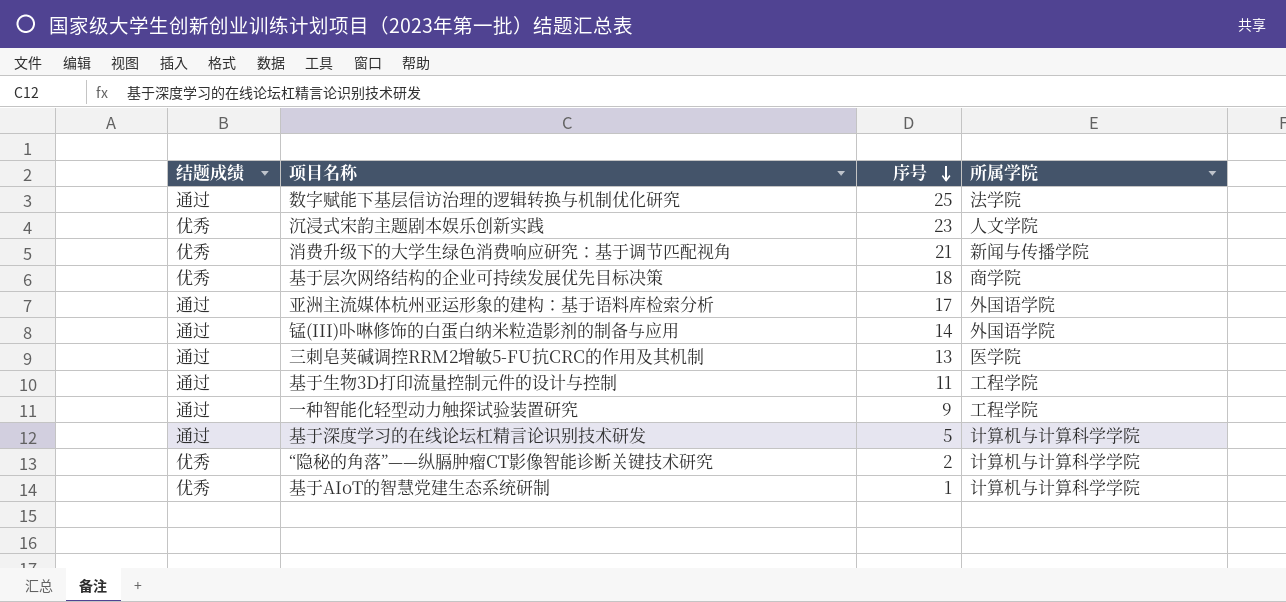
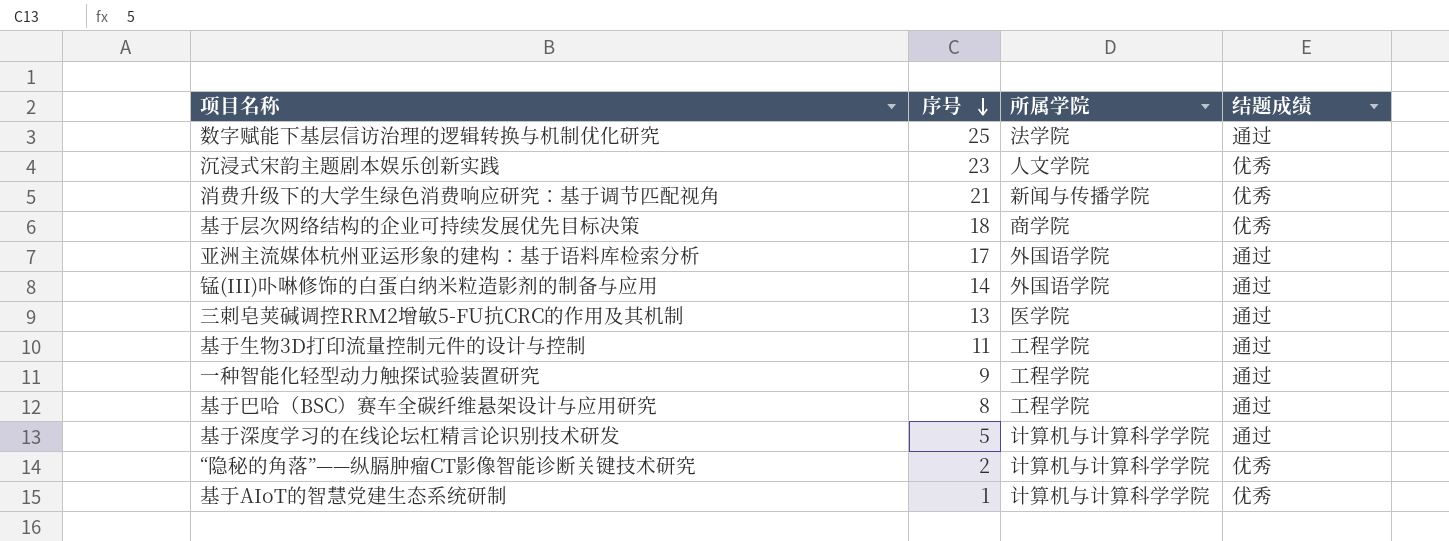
column 结题成绩 | position: 1 -> 4
row 基于巴哈（BSC）赛车全碳纤维悬架设计与应用研究: none -> 8 | 工程学院 | 通过

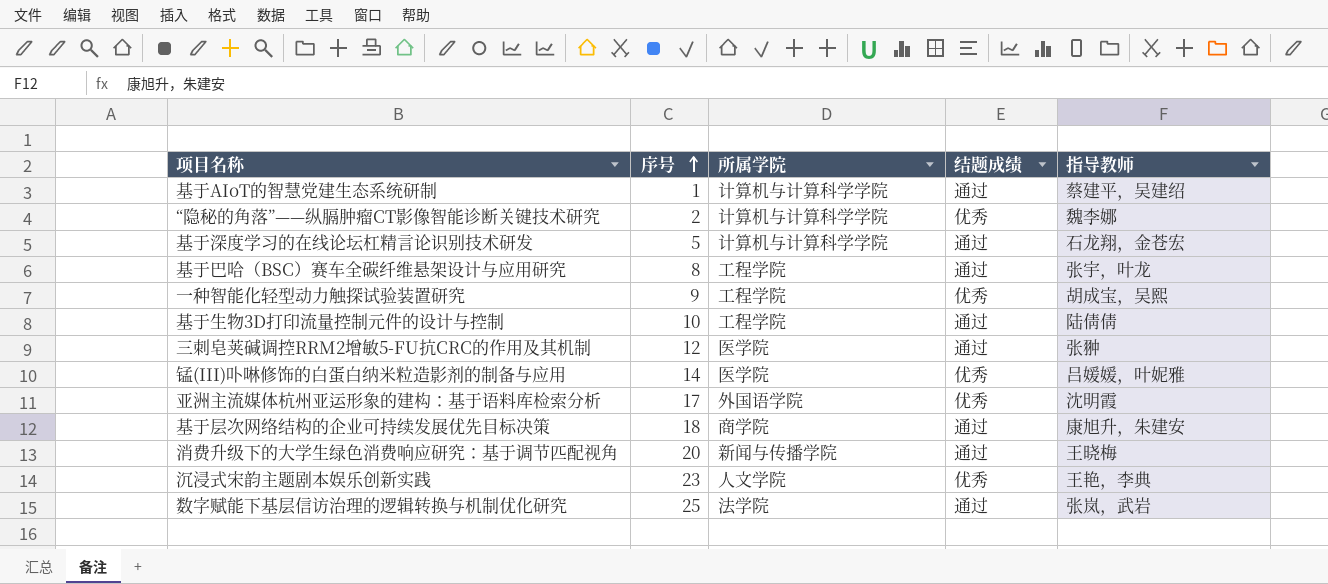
row order: 序号 descending -> 序号 ascending
column 指导教师 | position: none -> 5
基于AIoT的智慧党建生态系统研制 | 结题成绩: 优秀 -> 通过
一种智能化轻型动力触探试验装置研究 | 结题成绩: 通过 -> 优秀
基于生物3D打印流量控制元件的设计与控制 | 序号: 11 -> 10
三刺皂荚碱调控RRM2增敏5-FU抗CRC的作用及其机制 | 序号: 13 -> 12
锰(III)卟啉修饰的白蛋白纳米粒造影剂的制备与应用 | 所属学院: 外国语学院 -> 医学院
锰(III)卟啉修饰的白蛋白纳米粒造影剂的制备与应用 | 结题成绩: 通过 -> 优秀
亚洲主流媒体杭州亚运形象的建构：基于语料库检索分析 | 结题成绩: 通过 -> 优秀
基于层次网络结构的企业可持续发展优先目标决策 | 结题成绩: 优秀 -> 通过
消费升级下的大学生绿色消费响应研究：基于调节匹配视角 | 序号: 21 -> 20
消费升级下的大学生绿色消费响应研究：基于调节匹配视角 | 结题成绩: 优秀 -> 通过

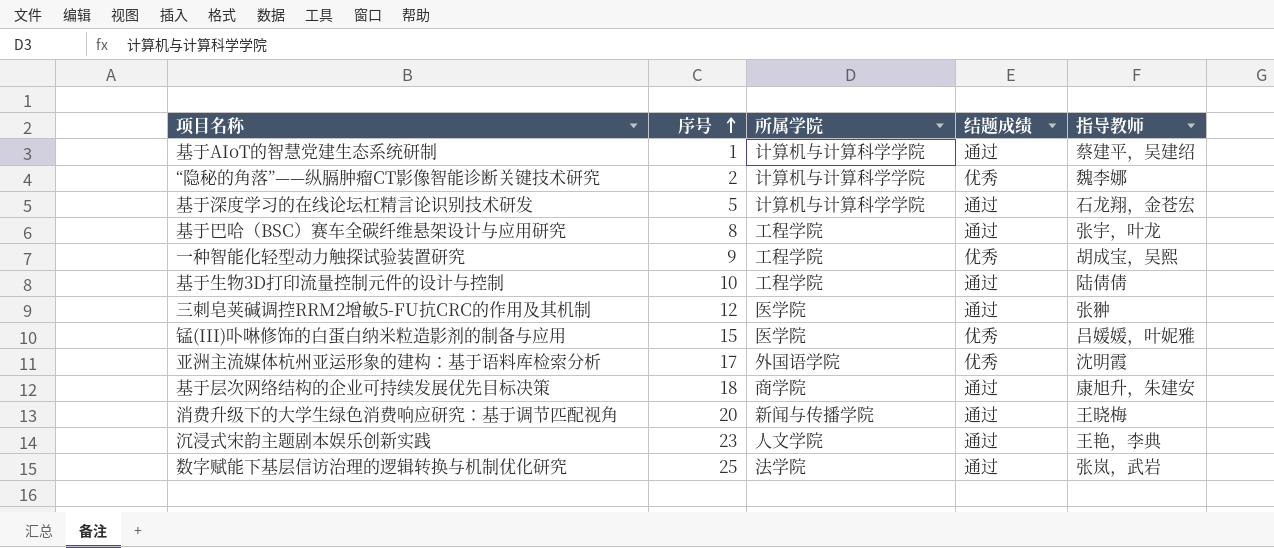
锰(III)卟啉修饰的白蛋白纳米粒造影剂的制备与应用 | 序号: 14 -> 15
沉浸式宋韵主题剧本娱乐创新实践 | 结题成绩: 优秀 -> 通过

